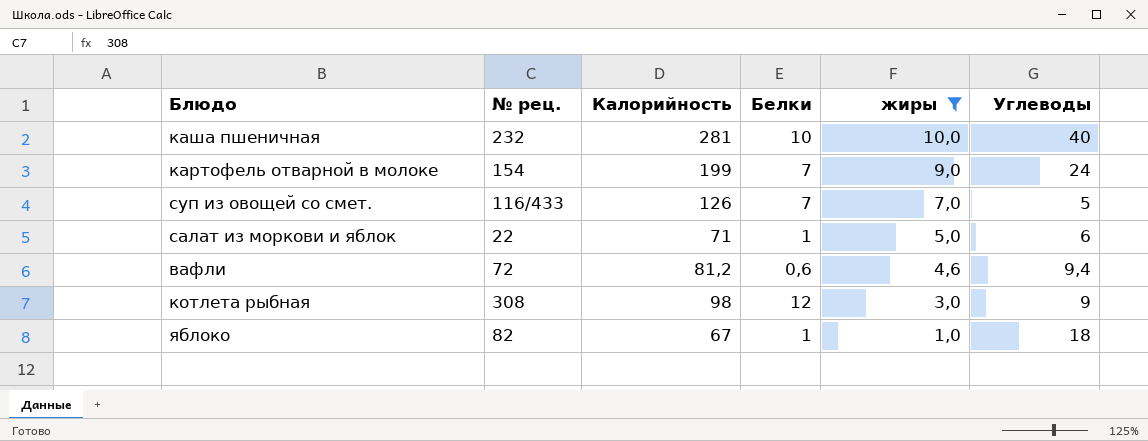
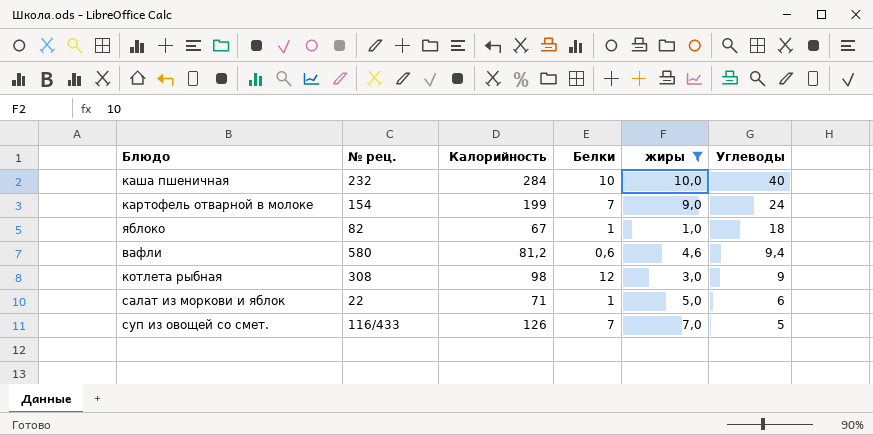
row order: жиры descending -> Углеводы descending
каша пшеничная | Калорийность: 281 -> 284
вафли | № рец.: 72 -> 580

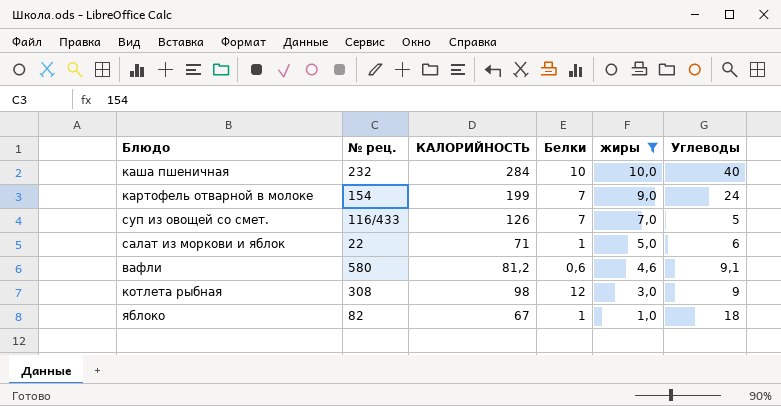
row order: Углеводы descending -> жиры descending
column name: Калорийность -> КАЛОРИЙНОСТЬ
вафли | Углеводы: 9,4 -> 9,1

